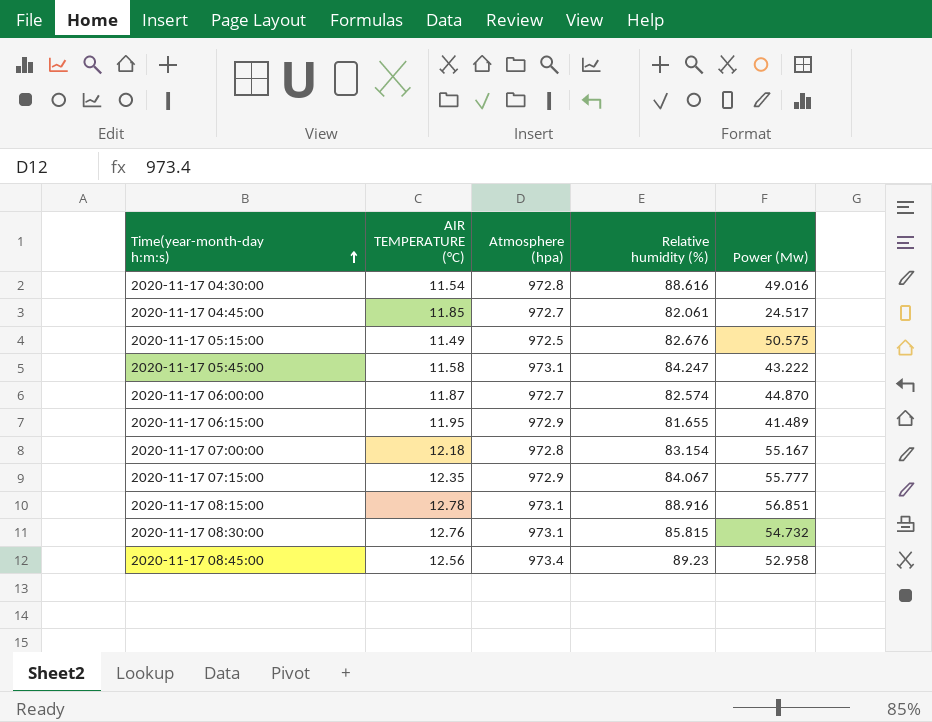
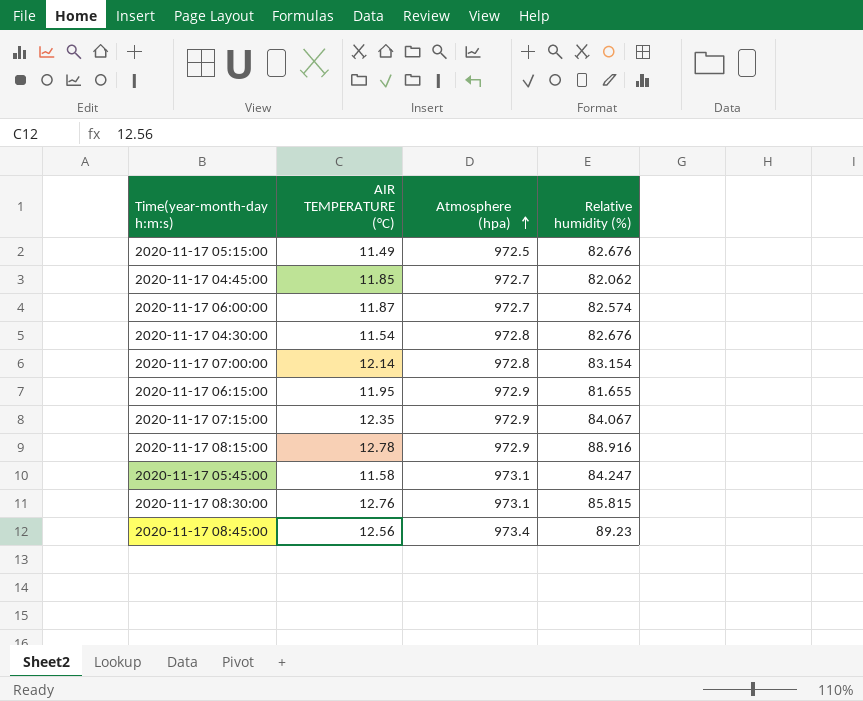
row order: Time(year-month-day h:m:s) ascending -> Atmosphere (hpa) ascending
column Power (Mw) | position: 5 -> none
2020-11-17 04:45:00 | Relative humidity (%): 82.061 -> 82.062
2020-11-17 04:30:00 | Relative humidity (%): 88.616 -> 82.676
2020-11-17 07:00:00 | AIR TEMPERATURE (°C): 12.18 -> 12.14
2020-11-17 08:15:00 | Atmosphere (hpa): 973.1 -> 972.9

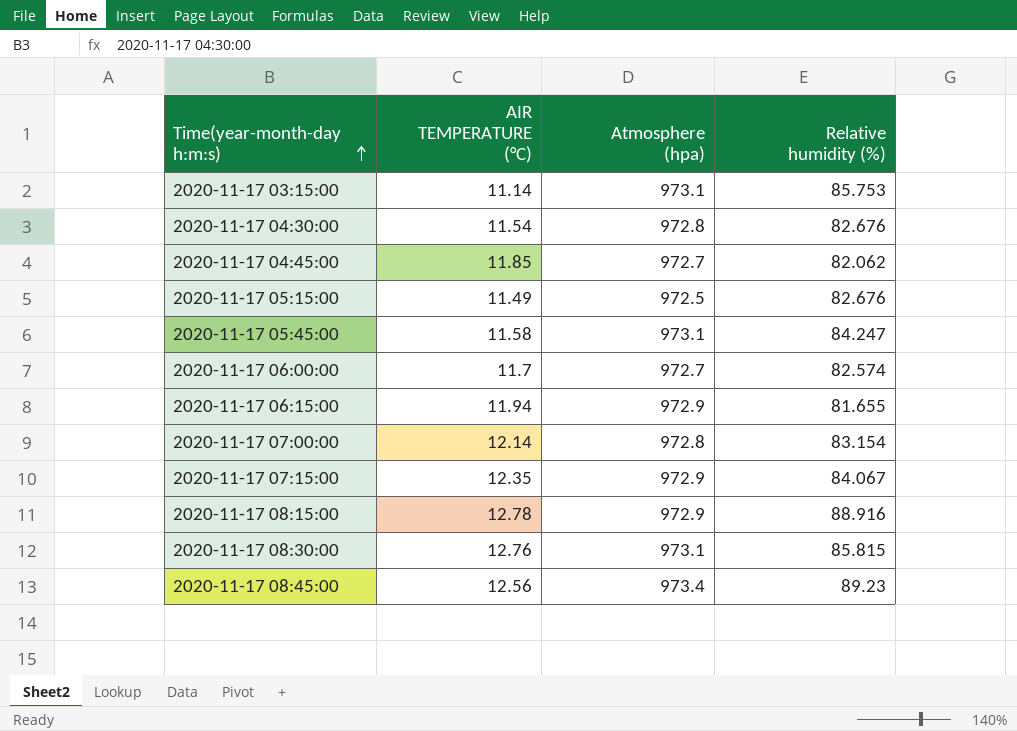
row order: Atmosphere (hpa) ascending -> Time(year-month-day h:m:s) ascending
row 2020-11-17 03:15:00: none -> 11.14 | 973.1 | 85.753
2020-11-17 06:00:00 | AIR TEMPERATURE (°C): 11.87 -> 11.7
2020-11-17 06:15:00 | AIR TEMPERATURE (°C): 11.95 -> 11.94

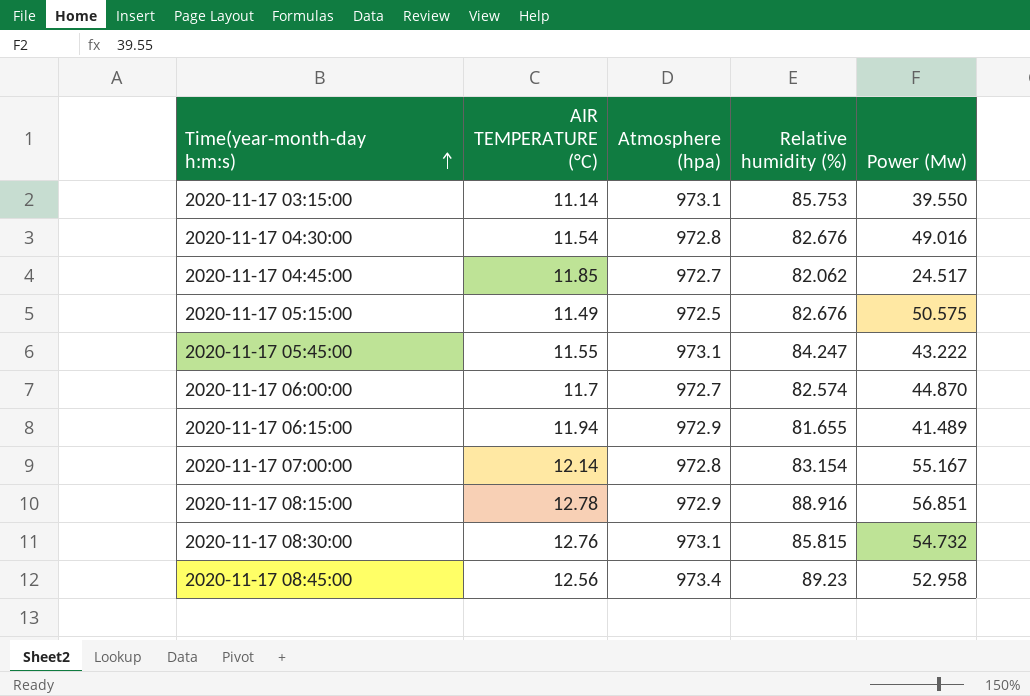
column Power (Mw) | position: none -> 5
row 2020-11-17 07:15:00: 12.35 | 972.9 | 84.067 -> none
2020-11-17 05:45:00 | AIR TEMPERATURE (°C): 11.58 -> 11.55

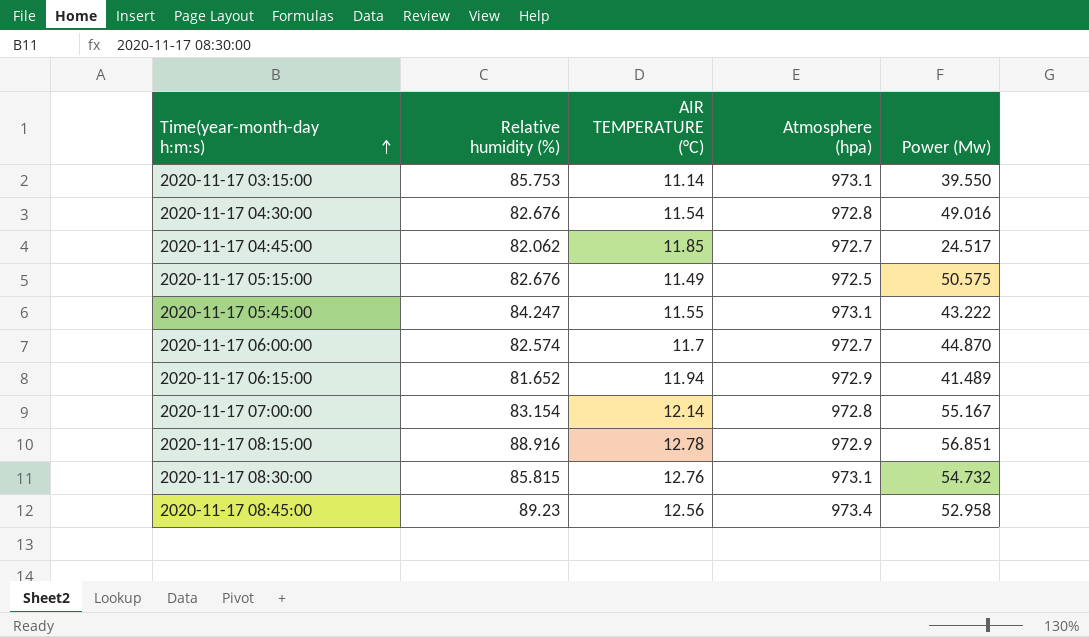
column Relative humidity (%) | position: 4 -> 2
2020-11-17 06:15:00 | Relative humidity (%): 81.655 -> 81.652

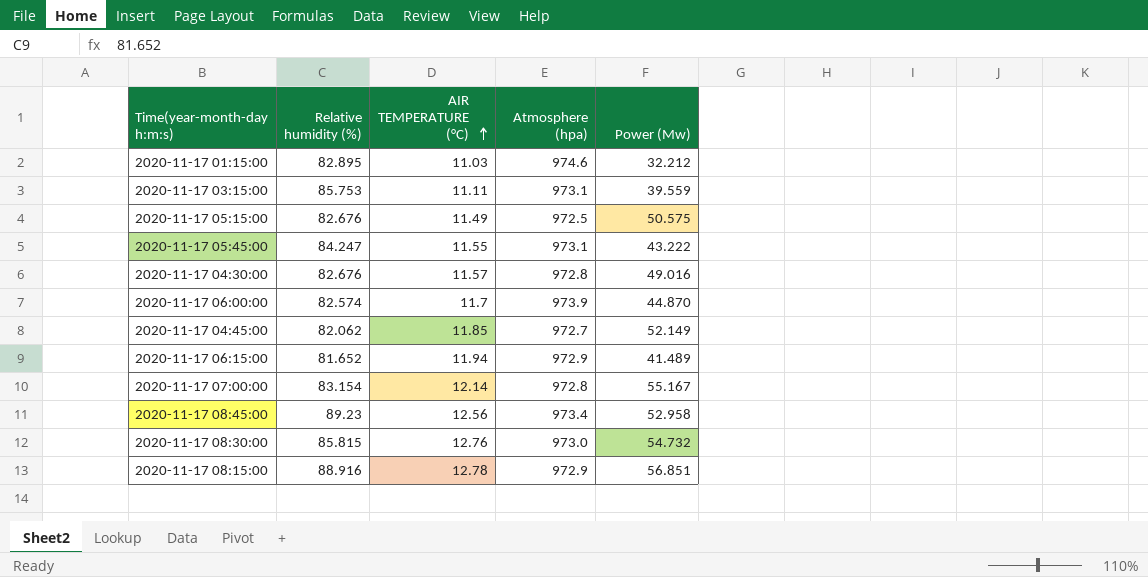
row order: Time(year-month-day h:m:s) ascending -> AIR TEMPERATURE (°C) ascending
row 2020-11-17 01:15:00: none -> 82.895 | 11.03 | 974.6 | 32.212
2020-11-17 03:15:00 | AIR TEMPERATURE (°C): 11.14 -> 11.11
2020-11-17 03:15:00 | Power (Mw): 39.550 -> 39.559
2020-11-17 04:30:00 | AIR TEMPERATURE (°C): 11.54 -> 11.57
2020-11-17 06:00:00 | Atmosphere (hpa): 972.7 -> 973.9
2020-11-17 04:45:00 | Power (Mw): 24.517 -> 52.149
2020-11-17 08:30:00 | Atmosphere (hpa): 973.1 -> 973.0

